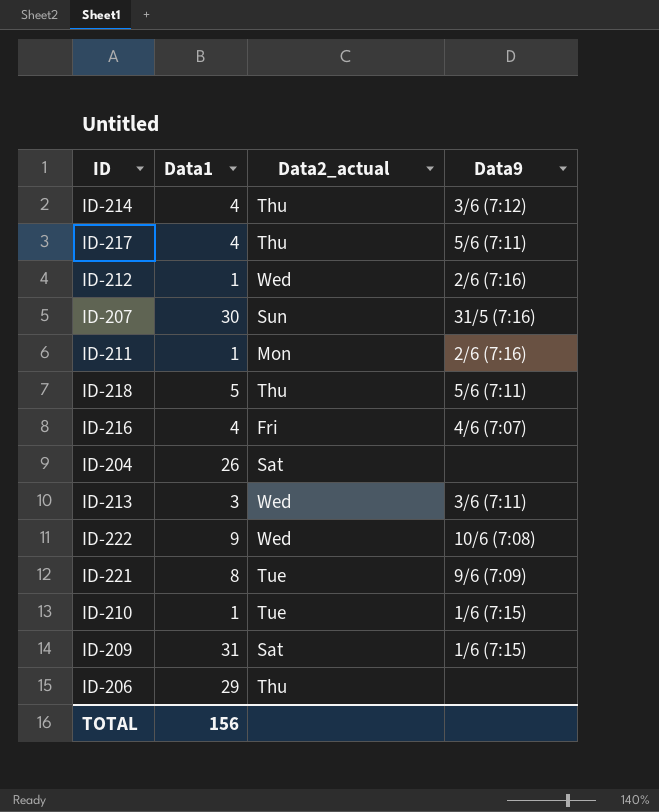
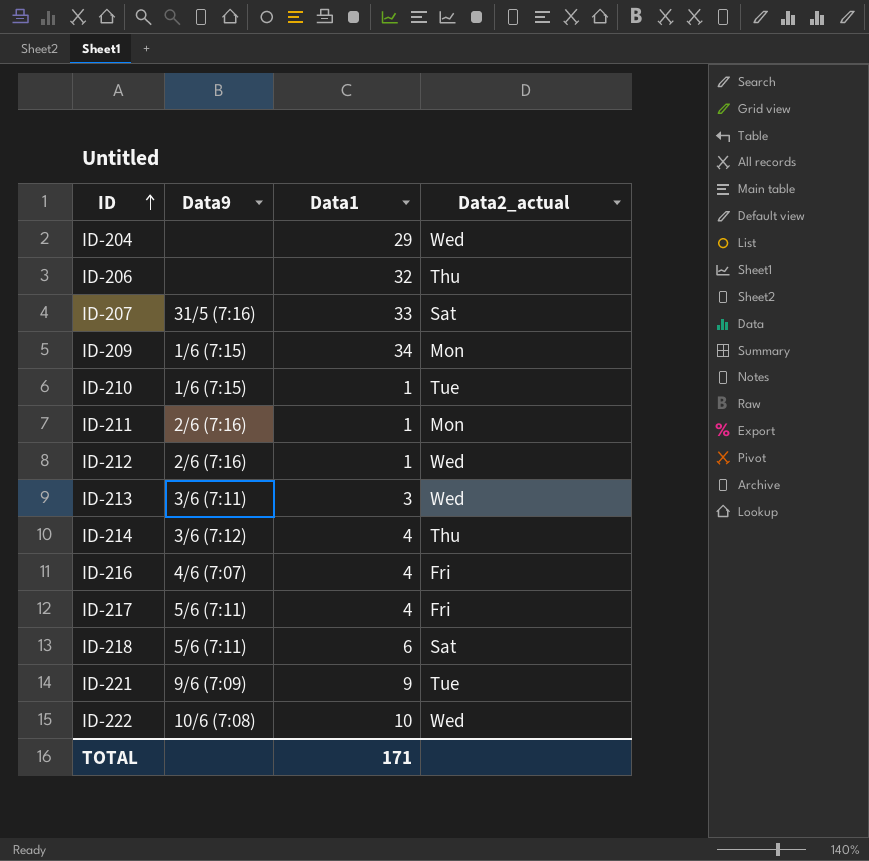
row order: none -> ID ascending
column Data9 | position: 4 -> 2
ID-204 | Data1: 26 -> 29
ID-204 | Data2_actual: Sat -> Wed
ID-206 | Data1: 29 -> 32
ID-207 | Data1: 30 -> 33
ID-207 | Data2_actual: Sun -> Sat
ID-209 | Data1: 31 -> 34
ID-209 | Data2_actual: Sat -> Mon
ID-217 | Data2_actual: Thu -> Fri
ID-218 | Data1: 5 -> 6
ID-218 | Data2_actual: Thu -> Sat
ID-221 | Data1: 8 -> 9
ID-222 | Data1: 9 -> 10
TOTAL | Data1: 156 -> 171

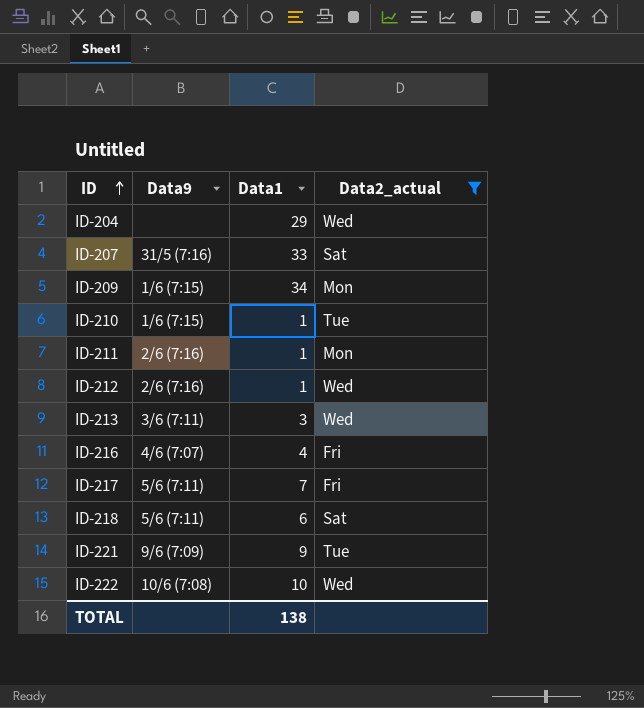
filter: none -> Data2_actual != Thu
ID-217 | Data1: 4 -> 7
TOTAL | Data1: 171 -> 138

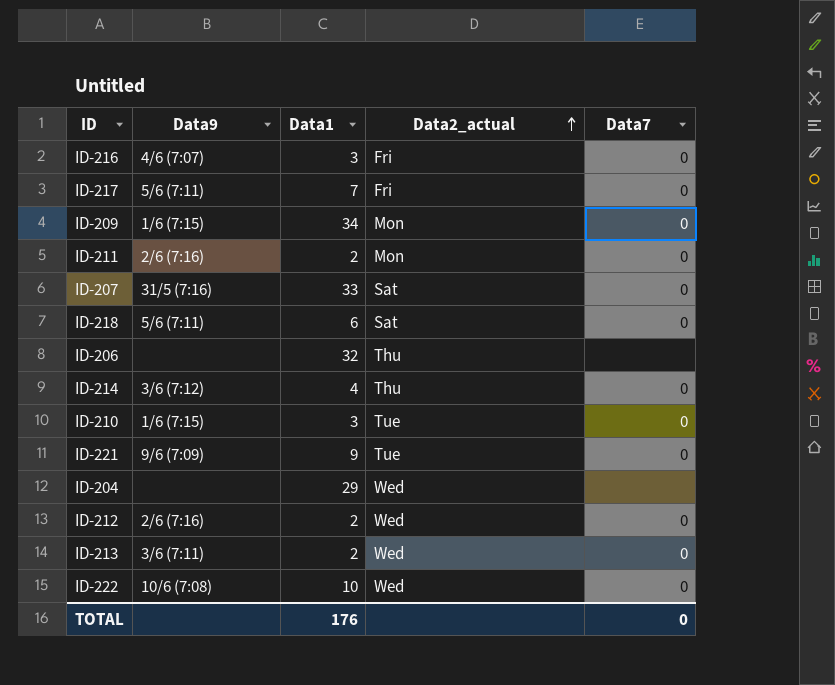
filter: Data2_actual != Thu -> none
row order: ID ascending -> Data2_actual ascending
column Data7 | position: none -> 5
ID-216 | Data1: 4 -> 3
ID-211 | Data1: 1 -> 2
ID-210 | Data1: 1 -> 3
ID-212 | Data1: 1 -> 2
ID-213 | Data1: 3 -> 2
TOTAL | Data1: 138 -> 176

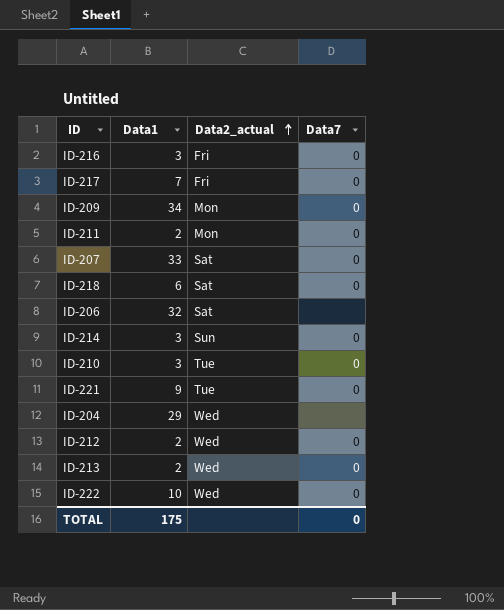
column Data9 | position: 2 -> none
ID-206 | Data2_actual: Thu -> Sat
ID-214 | Data1: 4 -> 3
ID-214 | Data2_actual: Thu -> Sun
TOTAL | Data1: 176 -> 175

